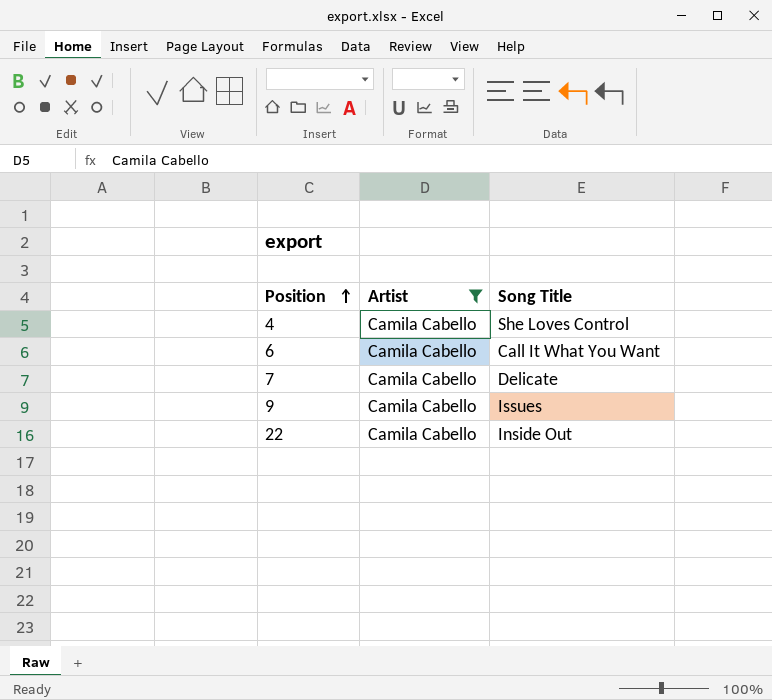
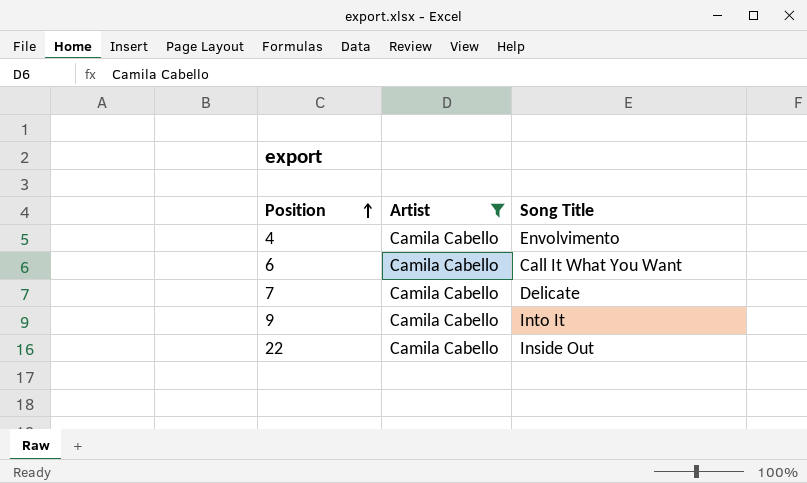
4 | Song Title: She Loves Control -> Envolvimento
9 | Song Title: Issues -> Into It

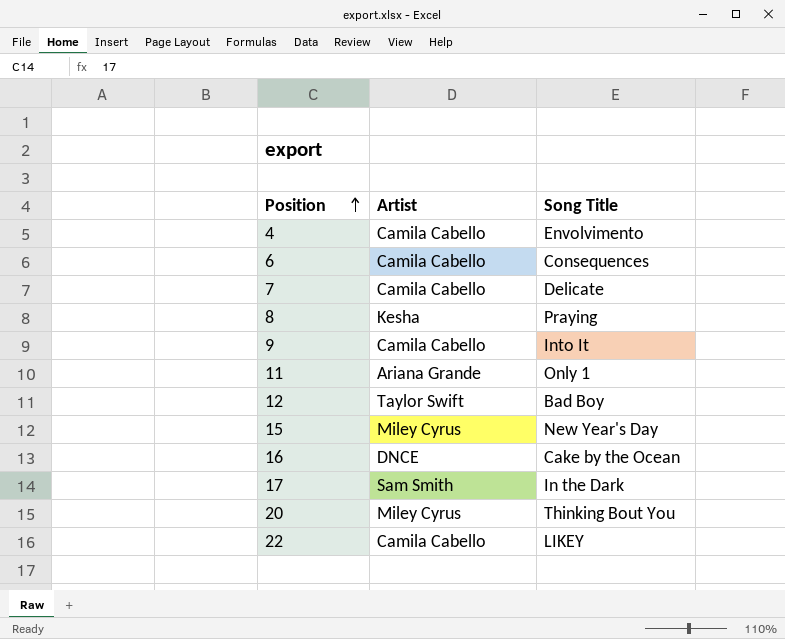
filter: Artist = Camila Cabello -> none
6 | Song Title: Call It What You Want -> Consequences
22 | Song Title: Inside Out -> LIKEY

